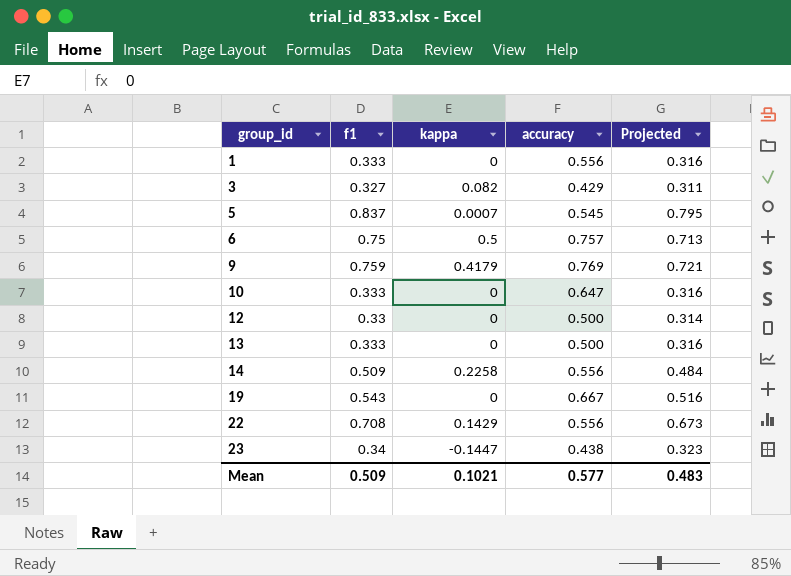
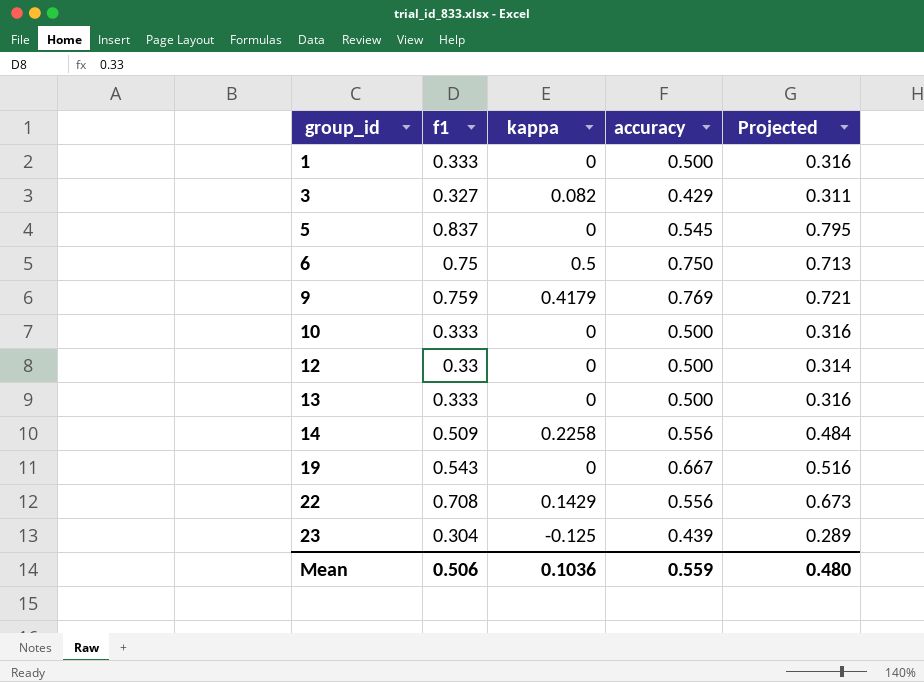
1 | accuracy: 0.556 -> 0.500
5 | kappa: 0.0007 -> 0
6 | accuracy: 0.757 -> 0.750
10 | accuracy: 0.647 -> 0.500
23 | f1: 0.34 -> 0.304
23 | kappa: -0.1447 -> -0.125
23 | accuracy: 0.438 -> 0.439
23 | Projected: 0.323 -> 0.289
Mean | f1: 0.509 -> 0.506
Mean | kappa: 0.1021 -> 0.1036
Mean | accuracy: 0.577 -> 0.559
Mean | Projected: 0.483 -> 0.480

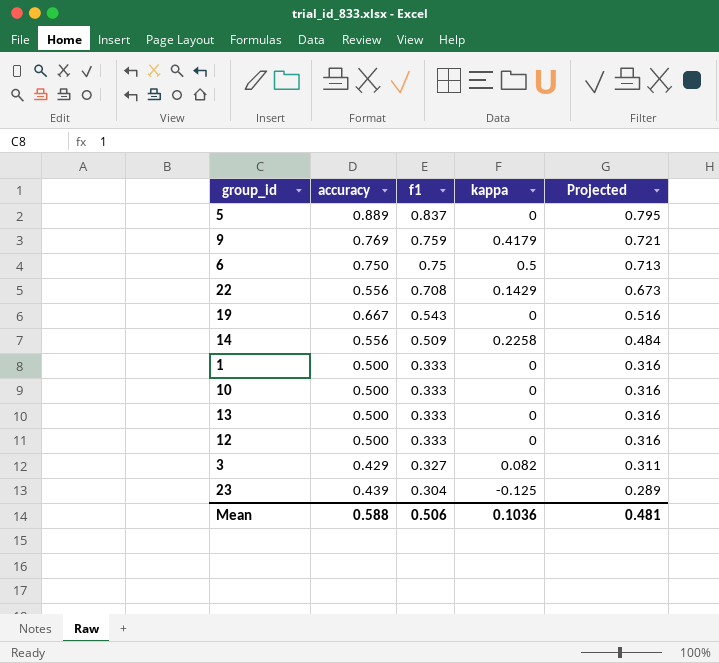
row order: group_id ascending -> f1 descending
column accuracy | position: 4 -> 2
5 | accuracy: 0.545 -> 0.889
12 | f1: 0.33 -> 0.333
12 | Projected: 0.314 -> 0.316
Mean | accuracy: 0.559 -> 0.588
Mean | Projected: 0.480 -> 0.481

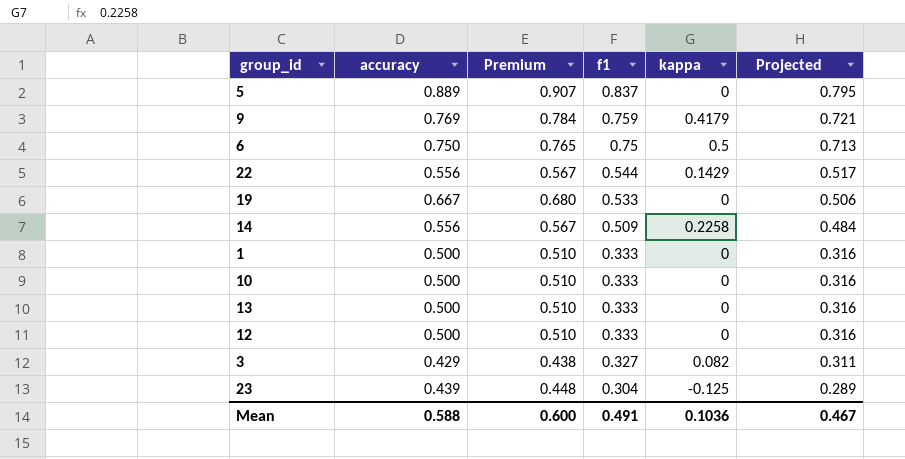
column Premium | formula: none -> [accuracy] * 1.02
22 | f1: 0.708 -> 0.544
22 | Projected: 0.673 -> 0.517
19 | f1: 0.543 -> 0.533
19 | Projected: 0.516 -> 0.506
Mean | f1: 0.506 -> 0.491
Mean | Projected: 0.481 -> 0.467

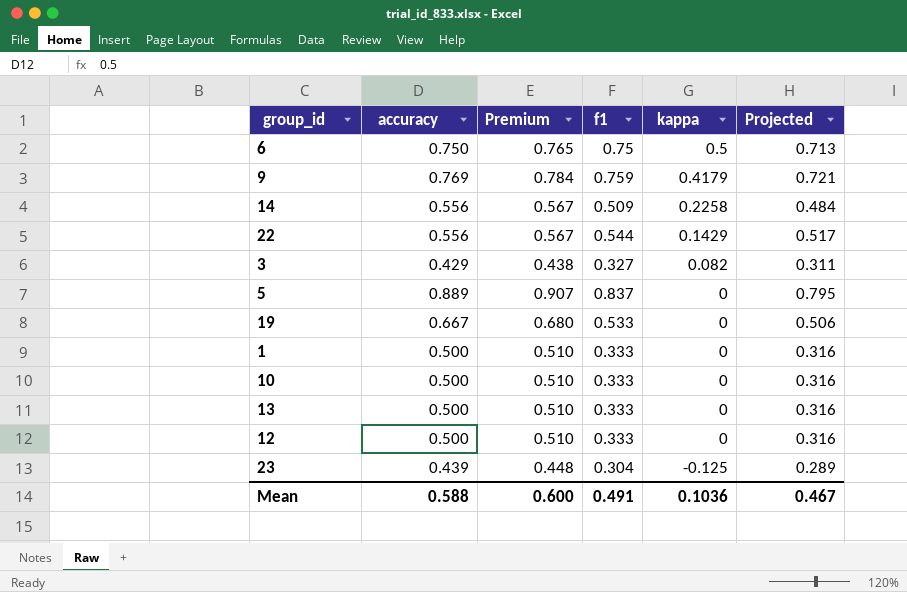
row order: f1 descending -> kappa descending

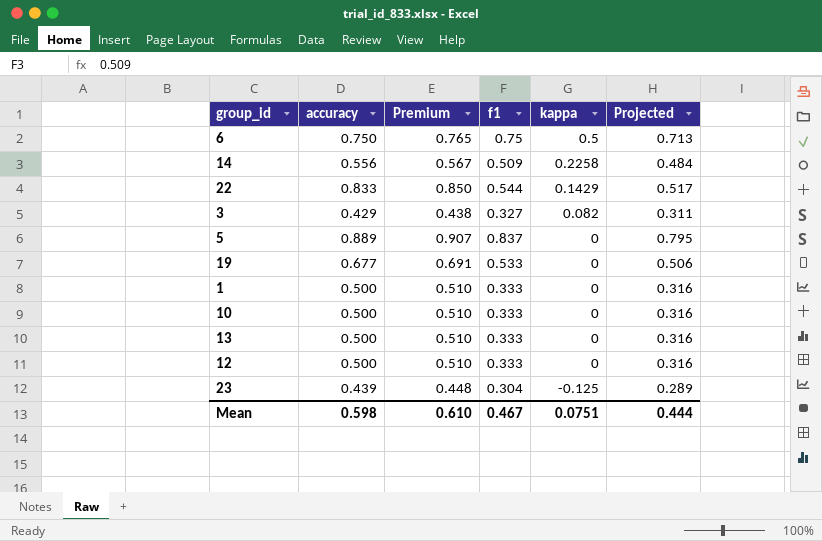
row 9: 0.769 | 0.784 | 0.759 | 0.4179 | 0.721 -> none
22 | accuracy: 0.556 -> 0.833
22 | Premium: 0.567 -> 0.850
19 | accuracy: 0.667 -> 0.677
19 | Premium: 0.680 -> 0.691
Mean | accuracy: 0.588 -> 0.598
Mean | Premium: 0.600 -> 0.610
Mean | f1: 0.491 -> 0.467
Mean | kappa: 0.1036 -> 0.0751
Mean | Projected: 0.467 -> 0.444

